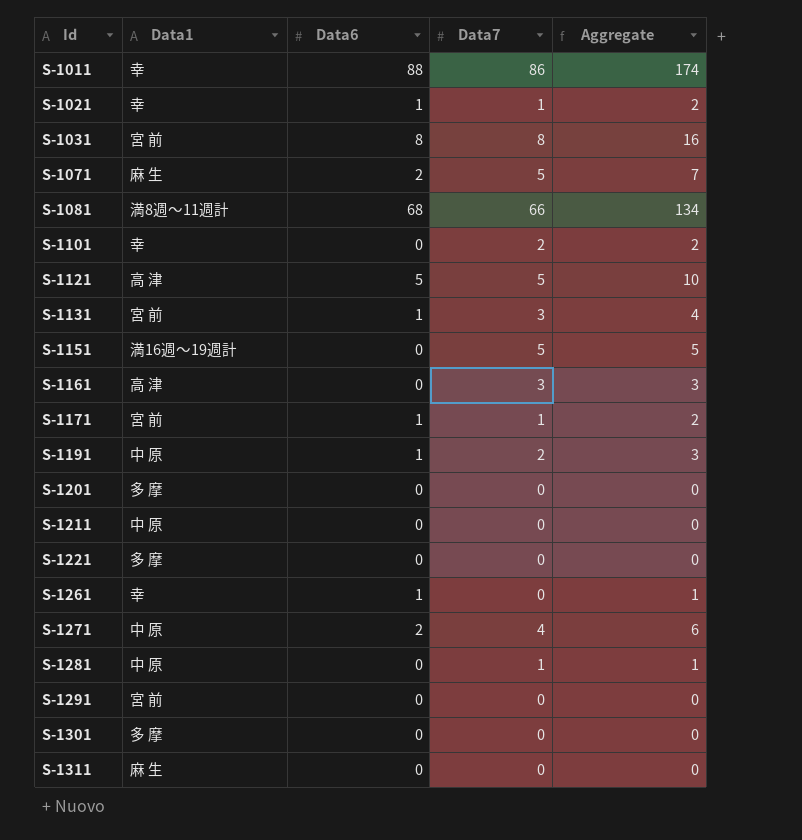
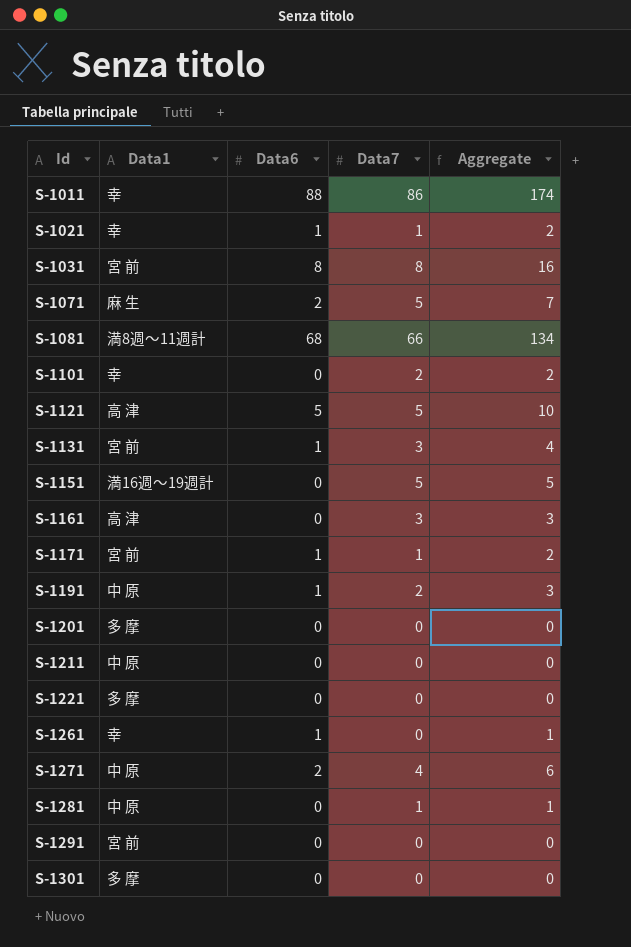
row S-1311: 麻 生 | 0 | 0 | 0 -> none

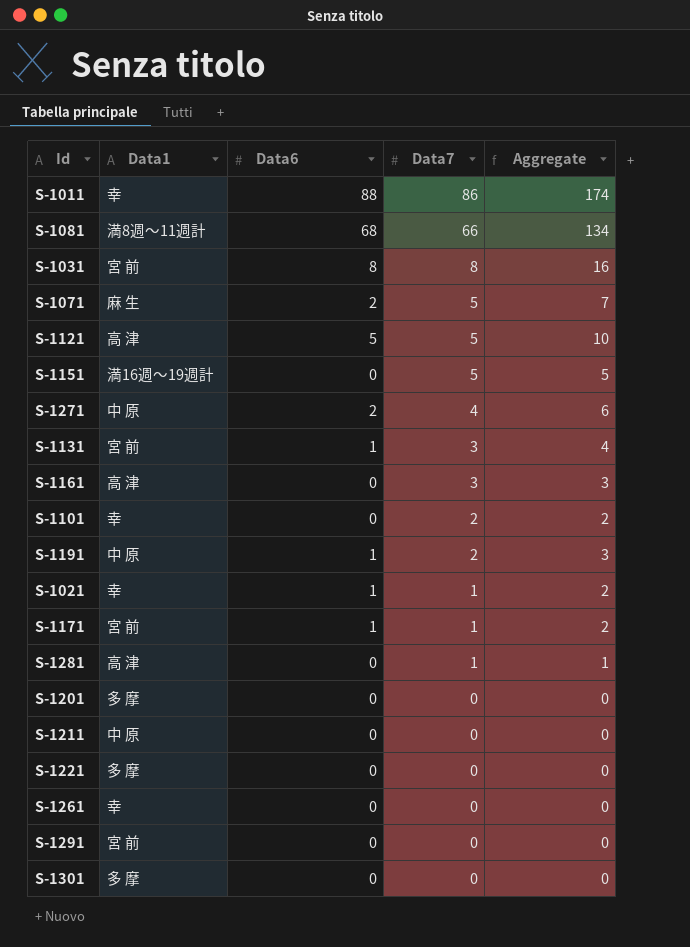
row order: Id ascending -> Data7 descending
S-1281 | Data1: 中 原 -> 高 津
S-1261 | Data6: 1 -> 0
S-1261 | Aggregate: 1 -> 0

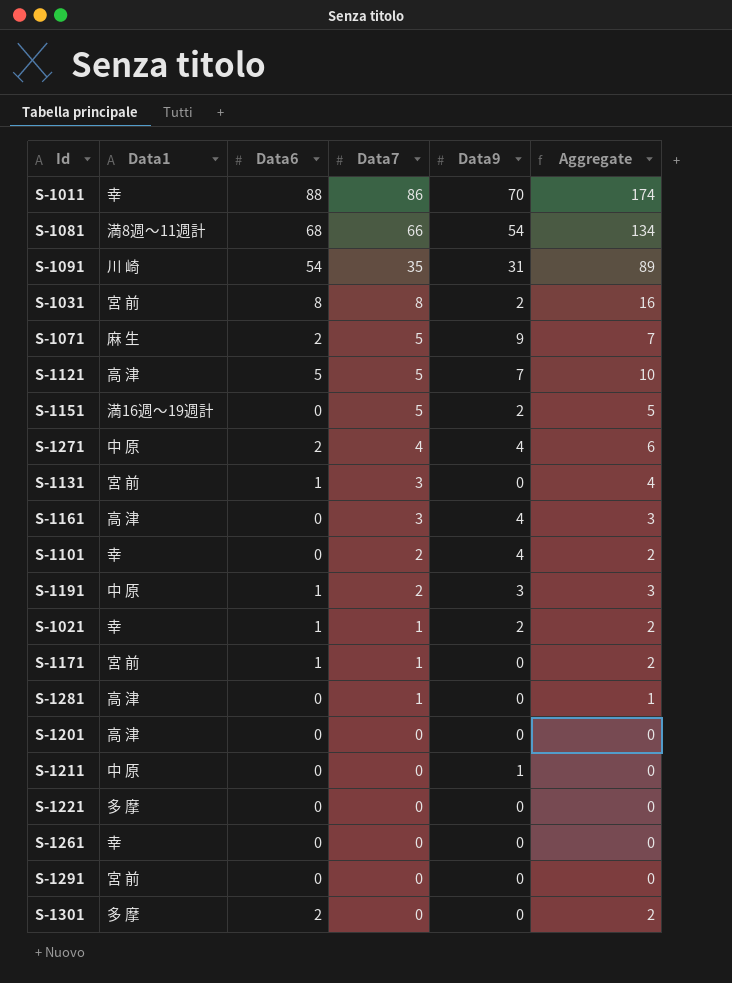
column Data9 | position: none -> 5
row S-1091: none -> 川 崎 | 54 | 35 | 31 | 89
S-1201 | Data1: 多 摩 -> 高 津
S-1301 | Data6: 0 -> 2
S-1301 | Aggregate: 0 -> 2

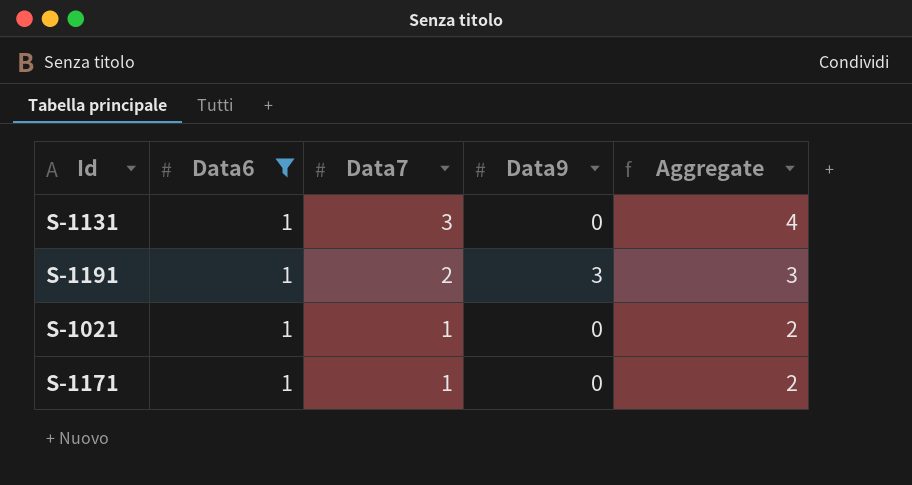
filter: none -> Data6 = 1
column Data1 | position: 2 -> none
S-1021 | Data9: 2 -> 0

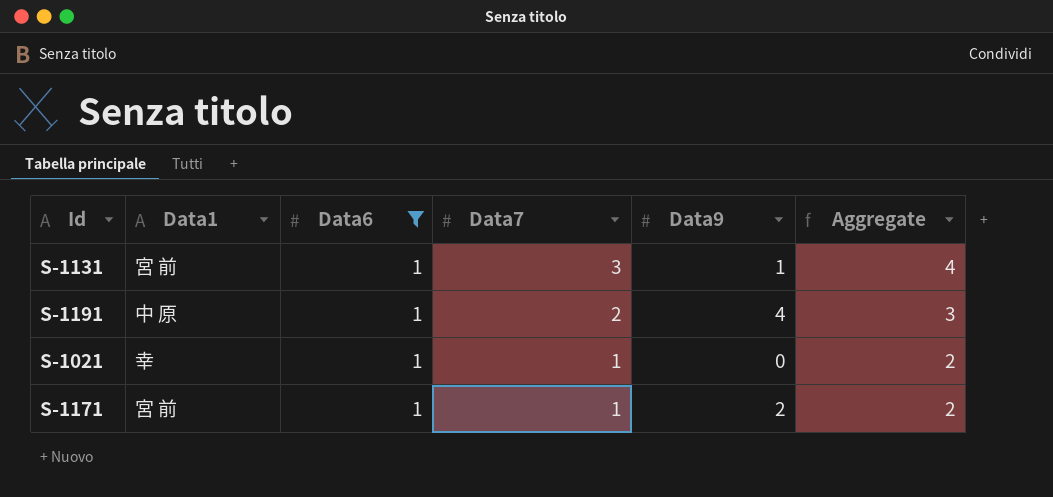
column Data1 | position: none -> 2
S-1131 | Data9: 0 -> 1
S-1191 | Data9: 3 -> 4
S-1171 | Data9: 0 -> 2

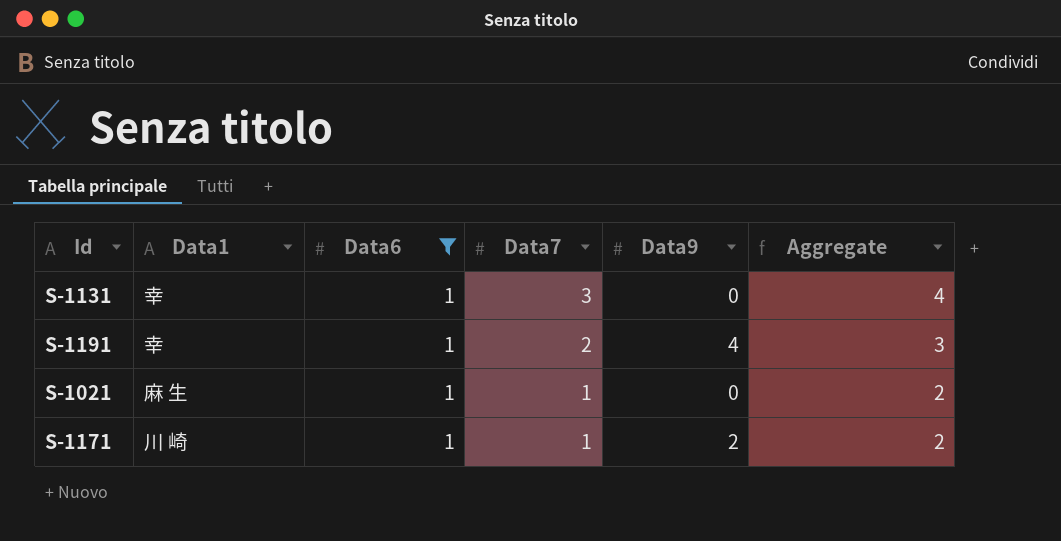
S-1131 | Data1: 宮 前 -> 幸
S-1131 | Data9: 1 -> 0
S-1191 | Data1: 中 原 -> 幸
S-1021 | Data1: 幸 -> 麻 生
S-1171 | Data1: 宮 前 -> 川 崎

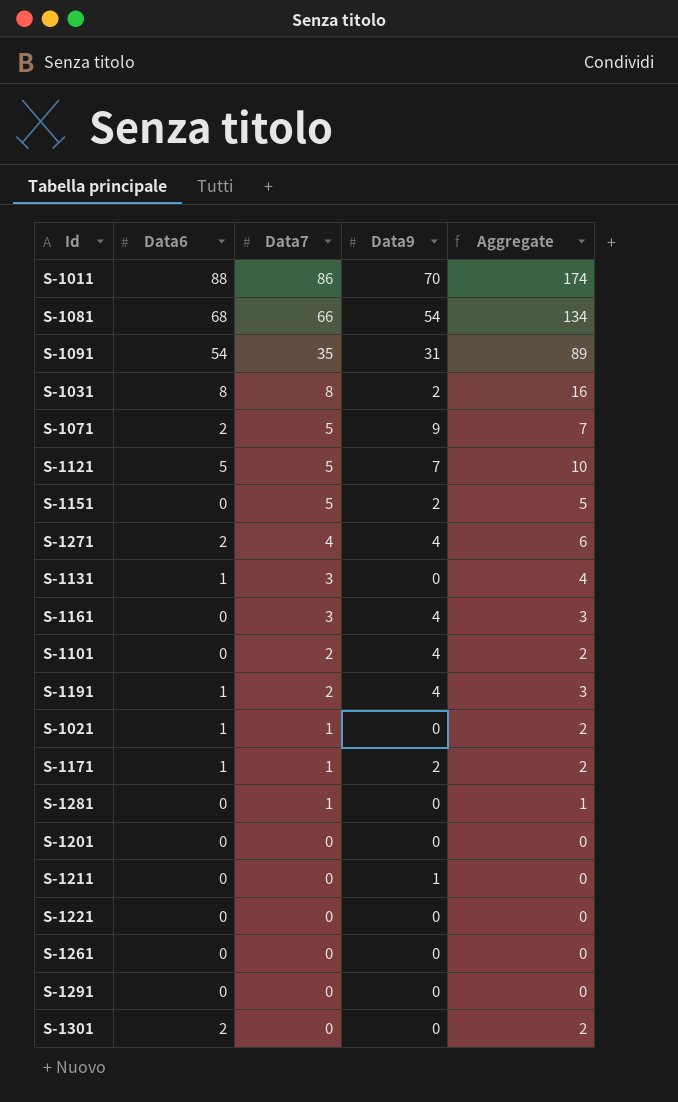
filter: Data6 = 1 -> none
column Data1 | position: 2 -> none

